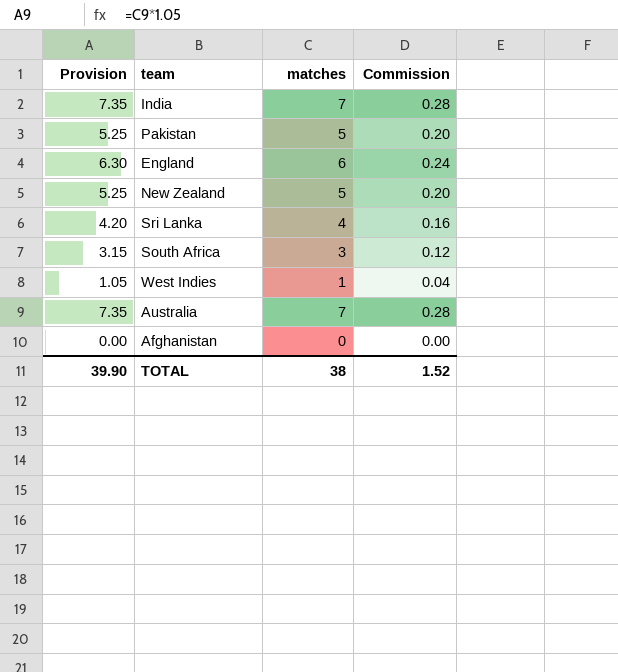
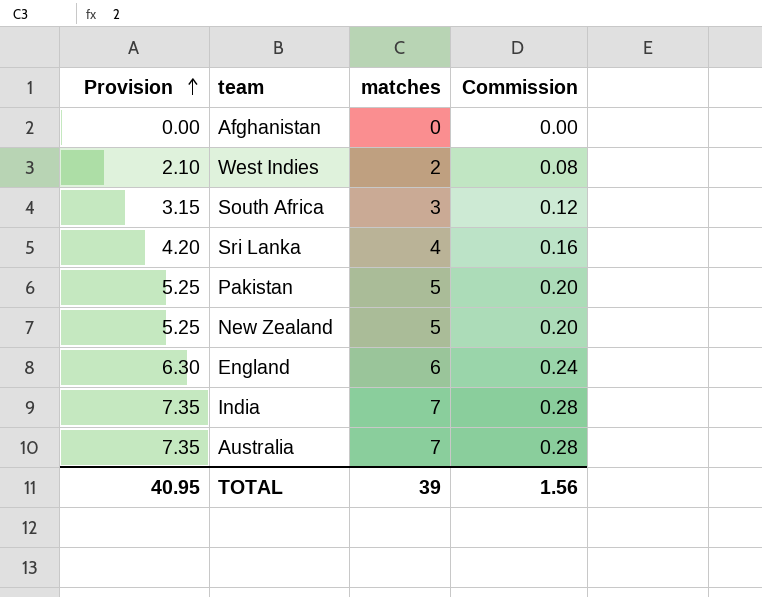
row order: none -> Provision ascending
West Indies | Provision: 1.05 -> 2.10
West Indies | matches: 1 -> 2
West Indies | Commission: 0.04 -> 0.08
TOTAL | Provision: 39.90 -> 40.95
TOTAL | matches: 38 -> 39
TOTAL | Commission: 1.52 -> 1.56

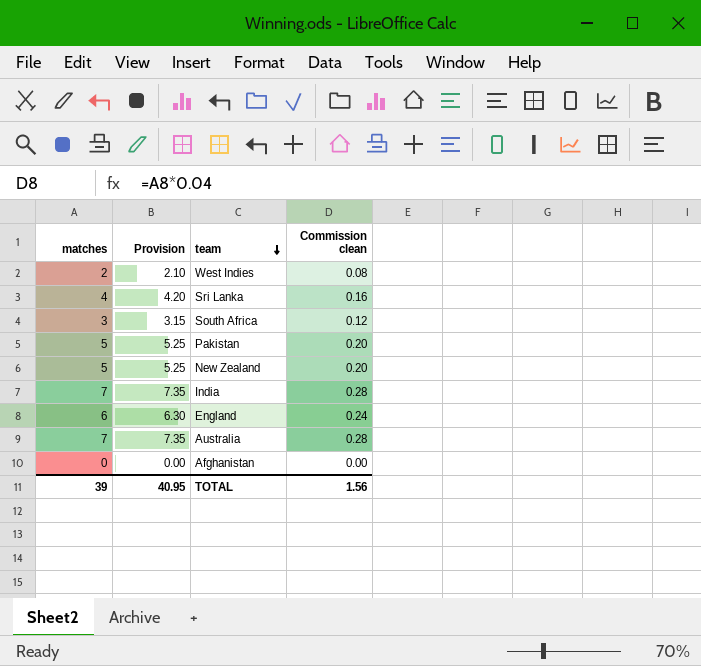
row order: Provision ascending -> team descending
column matches | position: 3 -> 1
column name: Commission -> Commission clean

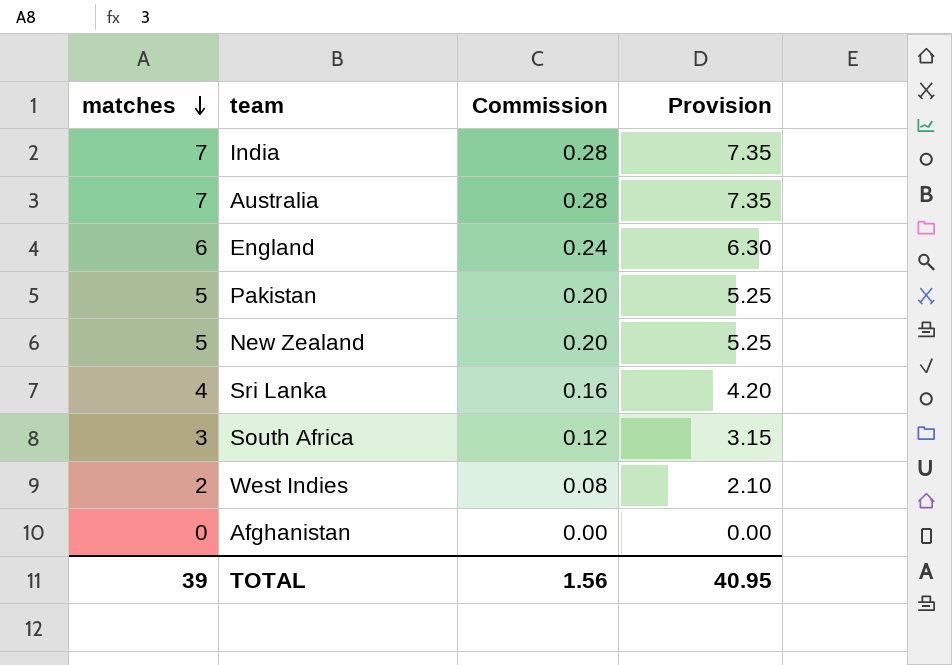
row order: team descending -> matches descending
column name: Commission clean -> Commission
column Provision | position: 2 -> 4

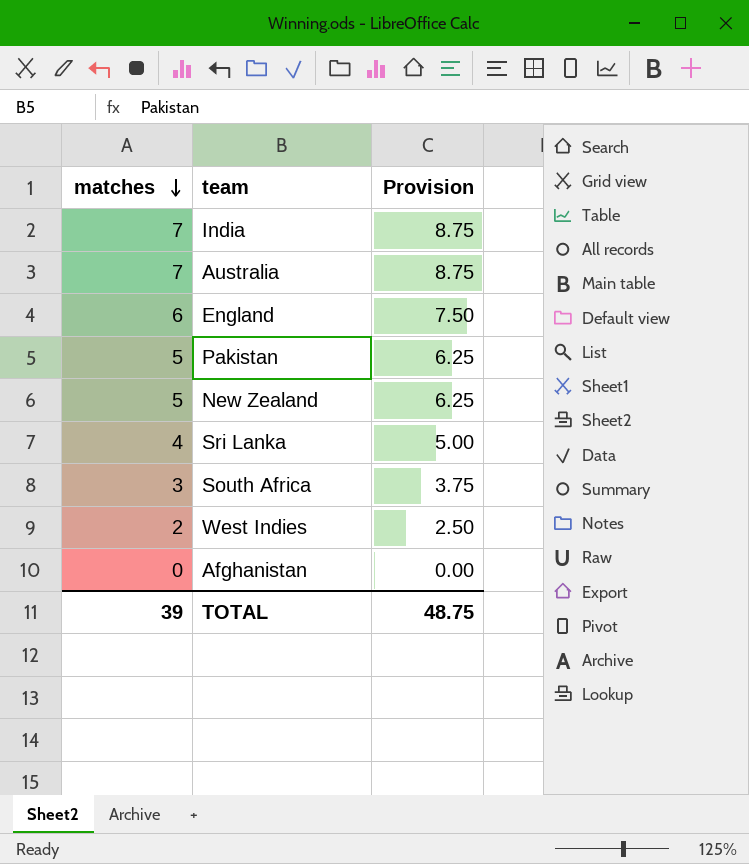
column Commission | formula: [matches] * 0.04 -> none
column Provision | formula: [matches] * 1.05 -> [matches] * 1.25
TOTAL | Provision: 40.95 -> 48.75

